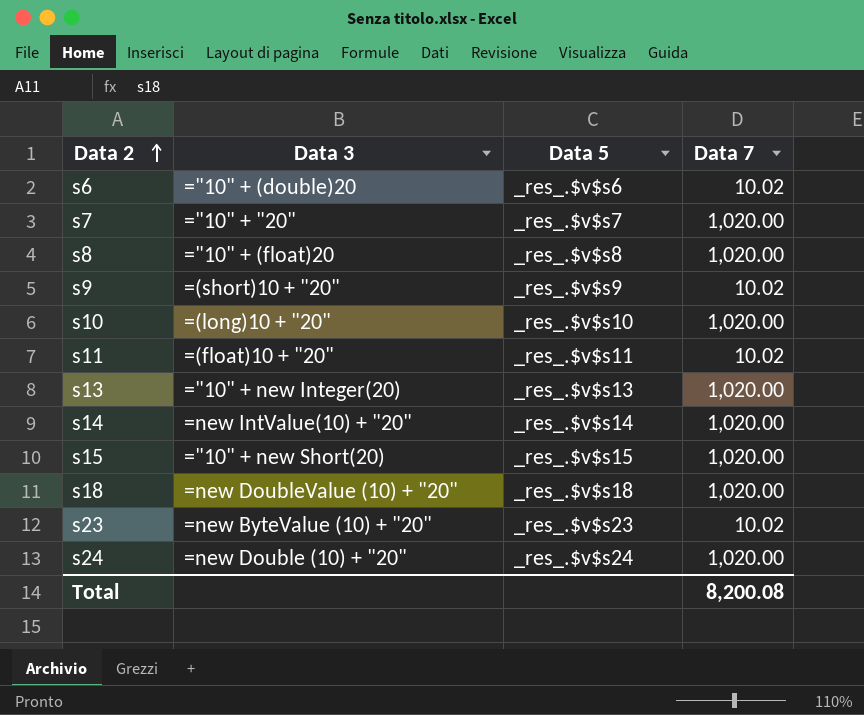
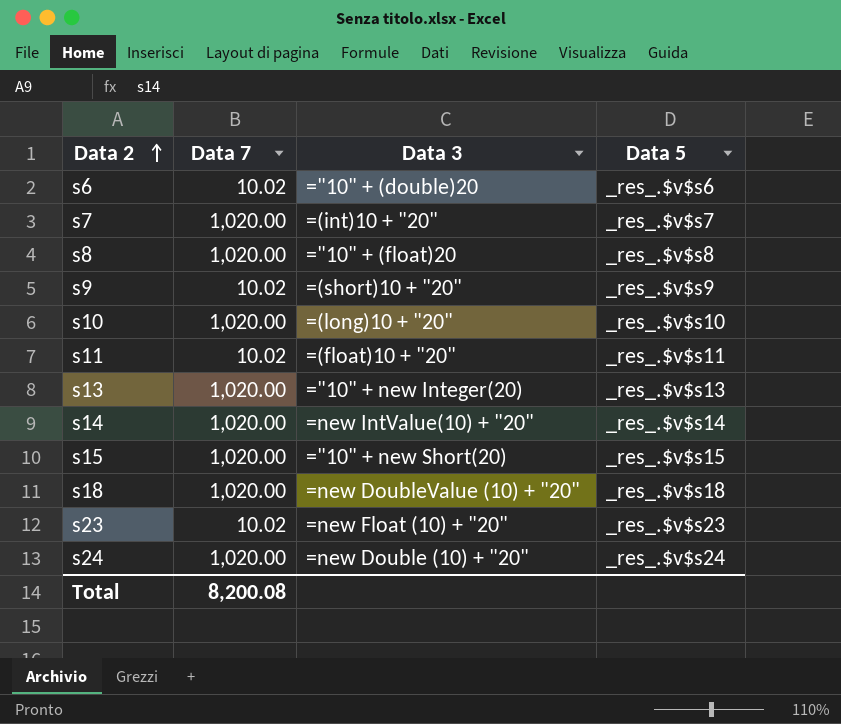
column Data 7 | position: 4 -> 2
s7 | Data 3: ="10" + "20" -> =(int)10 + "20"
s23 | Data 3: =new ByteValue (10) + "20" -> =new Float (10) + "20"

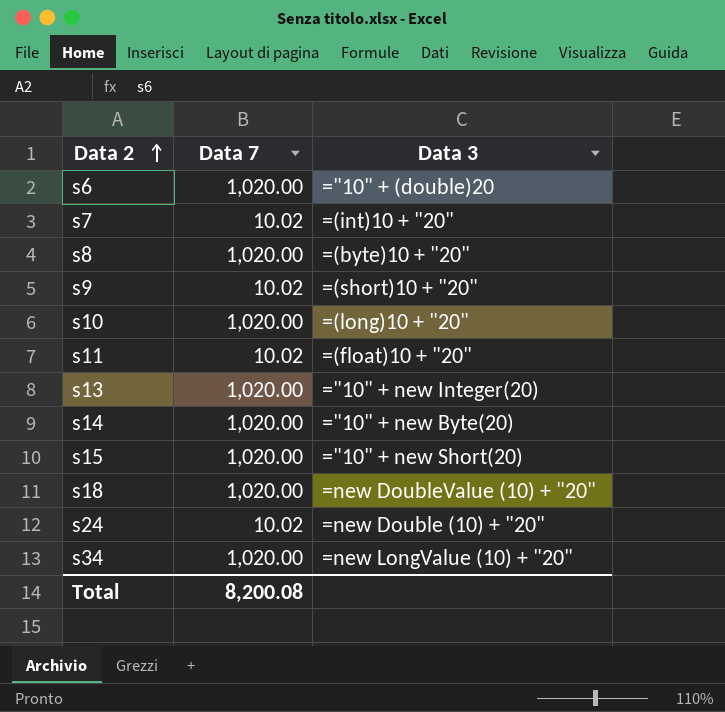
column Data 5 | position: 4 -> none
row s23: 10.02 | =new Float (10) + "20" | _res_.$v$s23 -> none
s6 | Data 7: 10.02 -> 1,020.00
s7 | Data 7: 1,020.00 -> 10.02
s8 | Data 3: ="10" + (float)20 -> =(byte)10 + "20"
s14 | Data 3: =new IntValue(10) + "20" -> ="10" + new Byte(20)
s24 | Data 7: 1,020.00 -> 10.02
row s34: none -> 1,020.00 | =new LongValue (10) + "20"

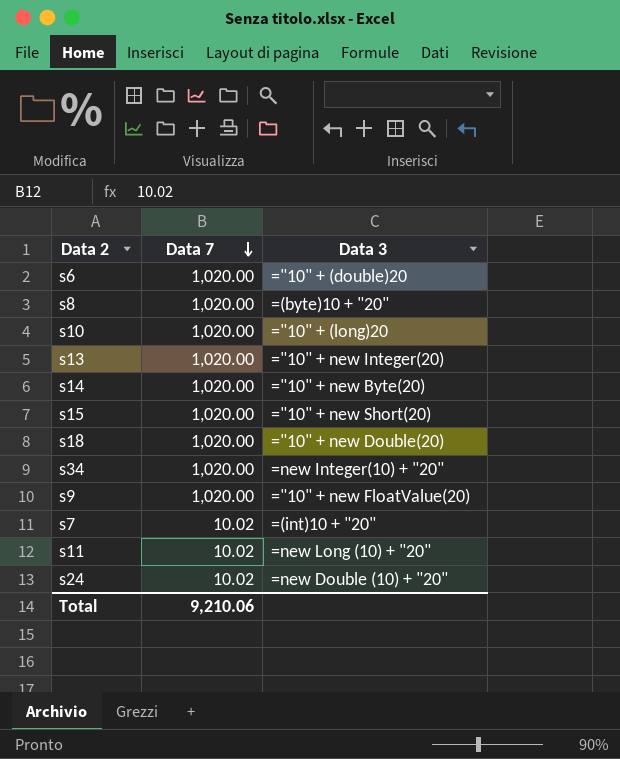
row order: Data 2 ascending -> Data 7 descending
s10 | Data 3: =(long)10 + "20" -> ="10" + (long)20
s18 | Data 3: =new DoubleValue (10) + "20" -> ="10" + new Double(20)
s34 | Data 3: =new LongValue (10) + "20" -> =new Integer(10) + "20"
s9 | Data 7: 10.02 -> 1,020.00
s9 | Data 3: =(short)10 + "20" -> ="10" + new FloatValue(20)
s11 | Data 3: =(float)10 + "20" -> =new Long (10) + "20"
Total | Data 7: 8,200.08 -> 9,210.06

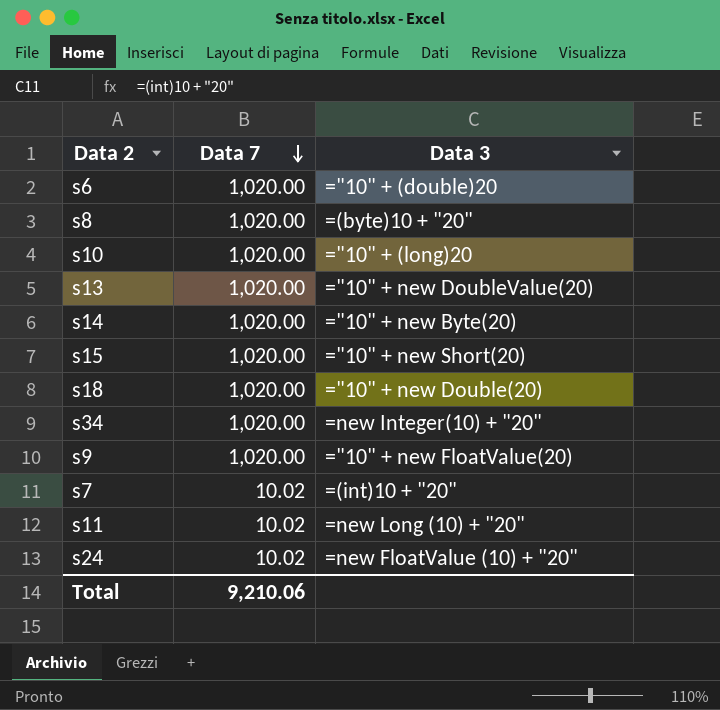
s13 | Data 3: ="10" + new Integer(20) -> ="10" + new DoubleValue(20)
s24 | Data 3: =new Double (10) + "20" -> =new FloatValue (10) + "20"

